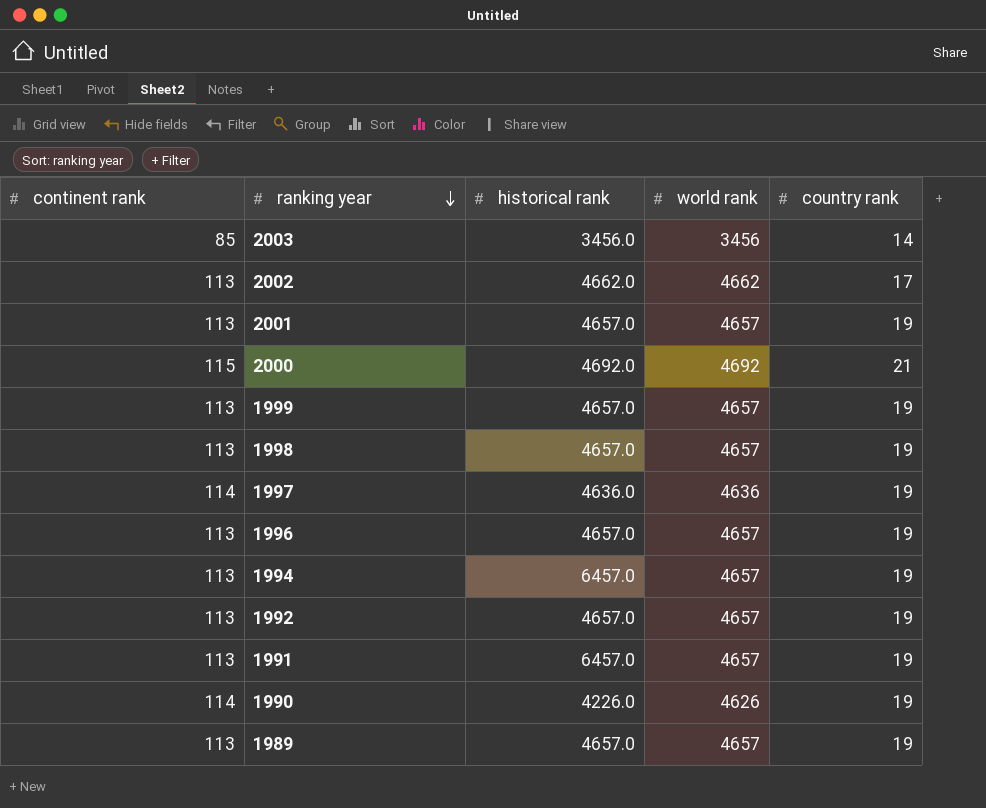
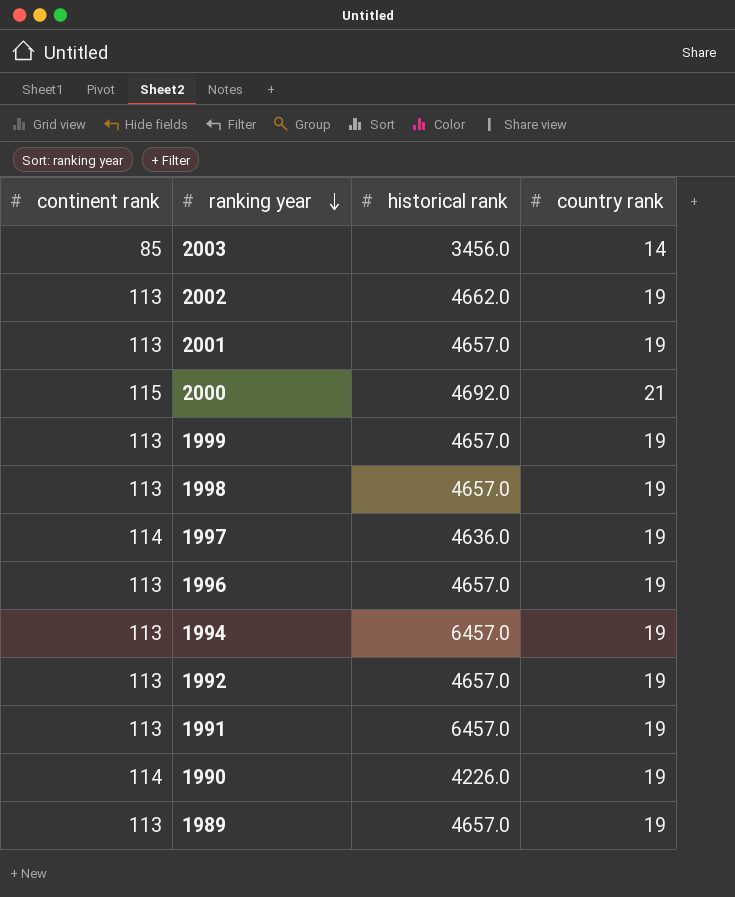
column world rank | position: 4 -> none
2002 | country rank: 17 -> 19

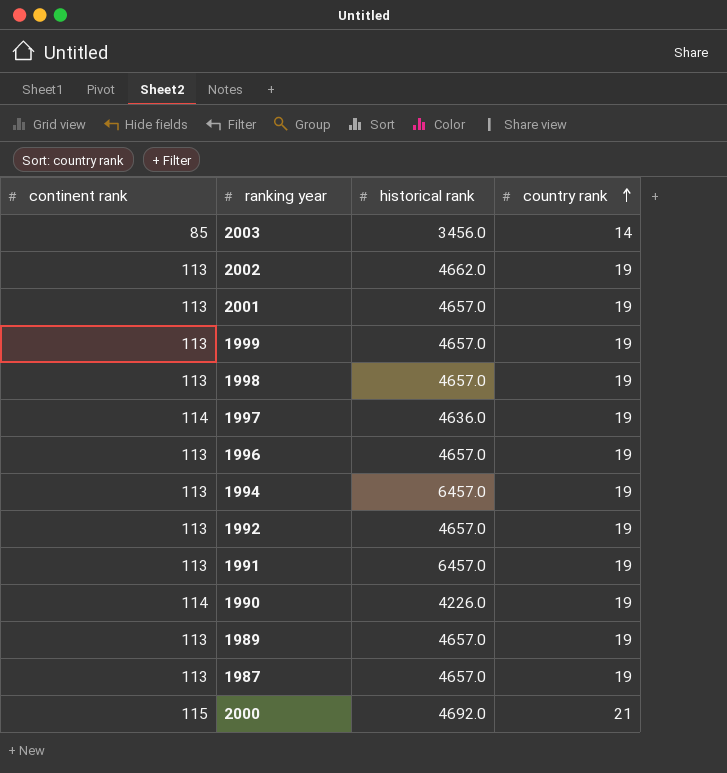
row order: ranking year descending -> country rank ascending
row 1987: none -> 113 | 4657.0 | 19

